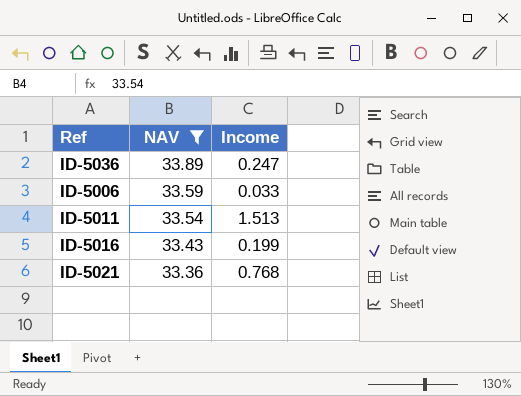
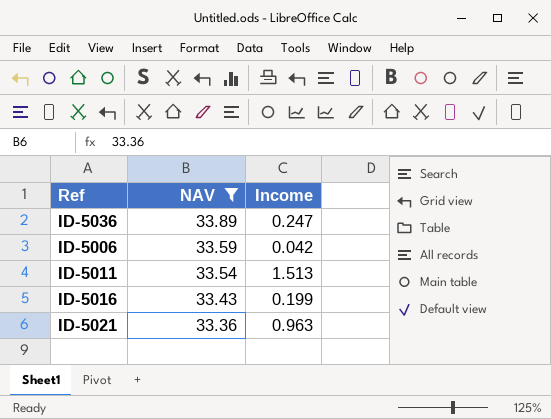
ID-5006 | Income: 0.033 -> 0.042
ID-5021 | Income: 0.768 -> 0.963

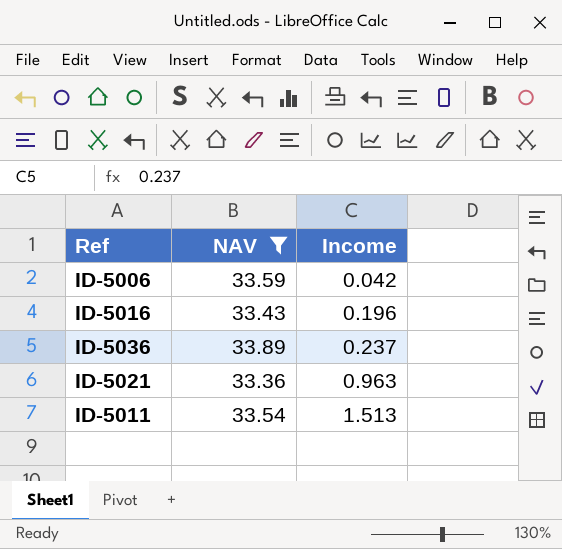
row order: NAV descending -> Income ascending
ID-5016 | Income: 0.199 -> 0.196
ID-5036 | Income: 0.247 -> 0.237

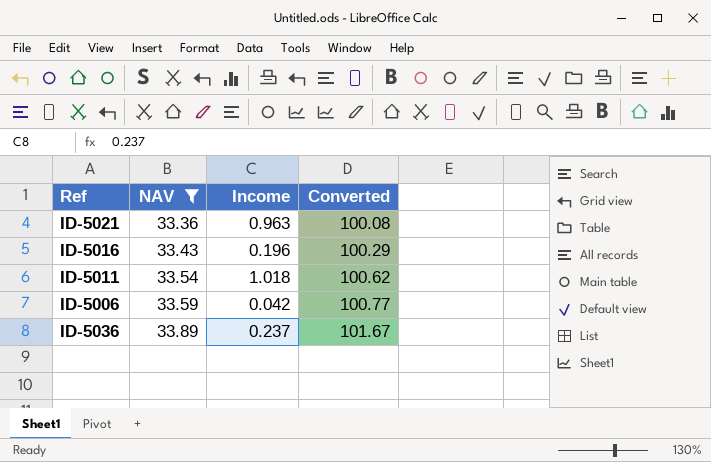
row order: Income ascending -> NAV ascending
column Converted | formula: none -> [NAV] * 3
ID-5011 | Income: 1.513 -> 1.018

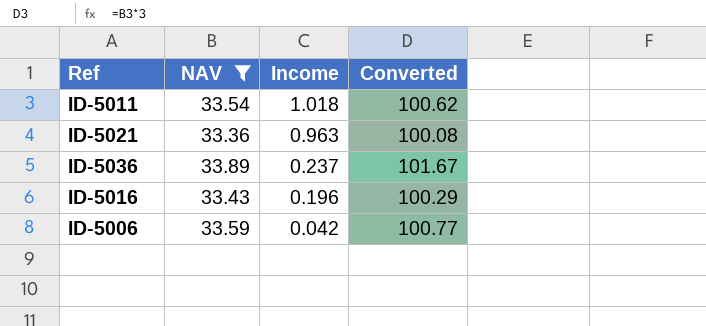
row order: NAV ascending -> Income descending

